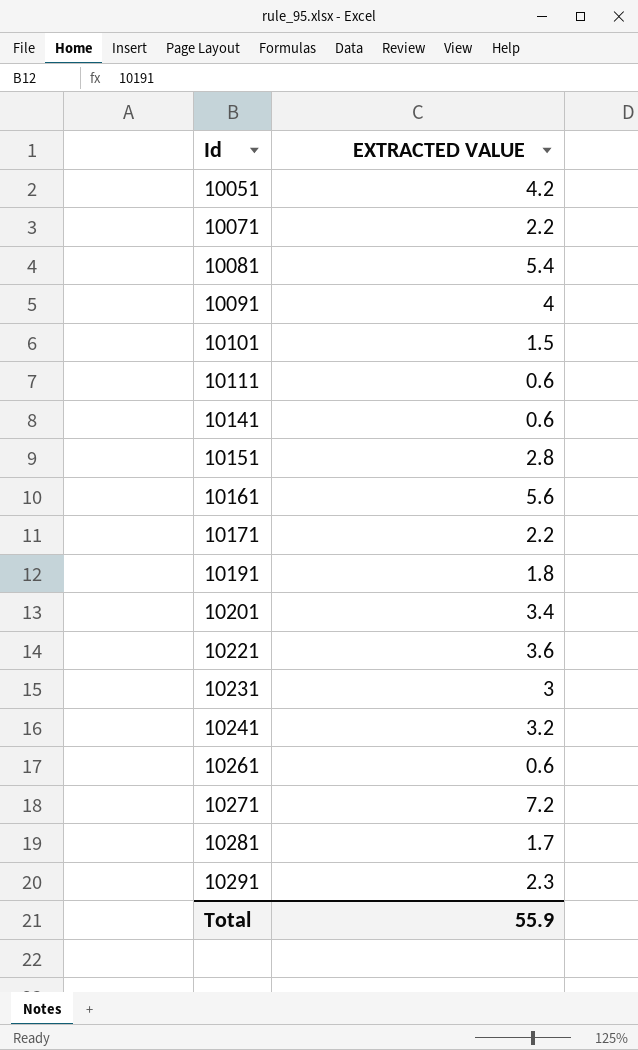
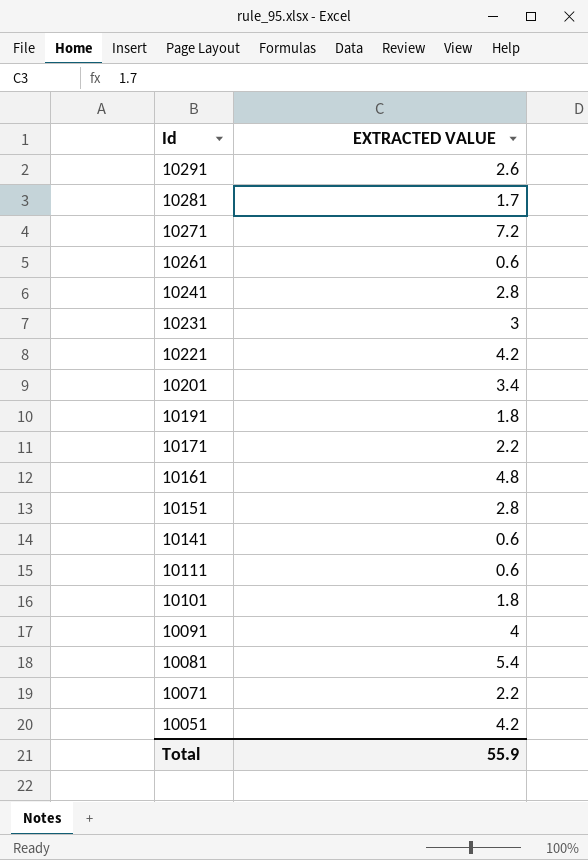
row order: Id ascending -> Id descending
10291 | EXTRACTED VALUE: 2.3 -> 2.6
10241 | EXTRACTED VALUE: 3.2 -> 2.8
10221 | EXTRACTED VALUE: 3.6 -> 4.2
10161 | EXTRACTED VALUE: 5.6 -> 4.8
10101 | EXTRACTED VALUE: 1.5 -> 1.8

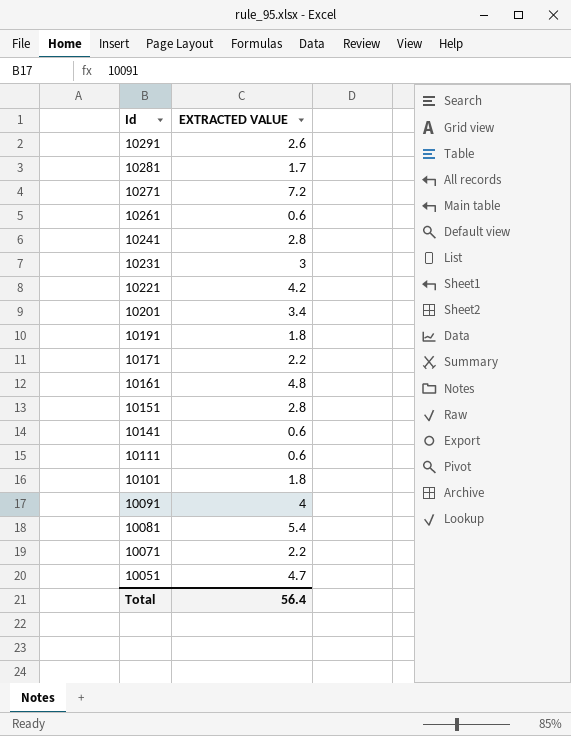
10051 | EXTRACTED VALUE: 4.2 -> 4.7
Total | EXTRACTED VALUE: 55.9 -> 56.4

